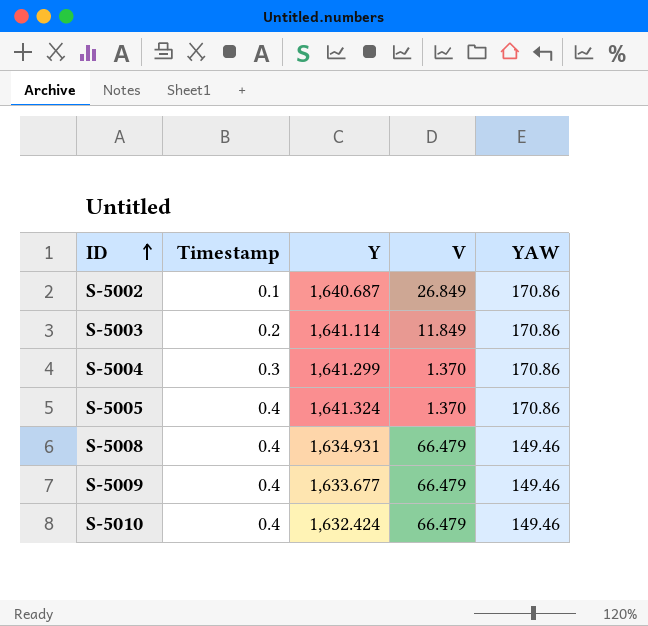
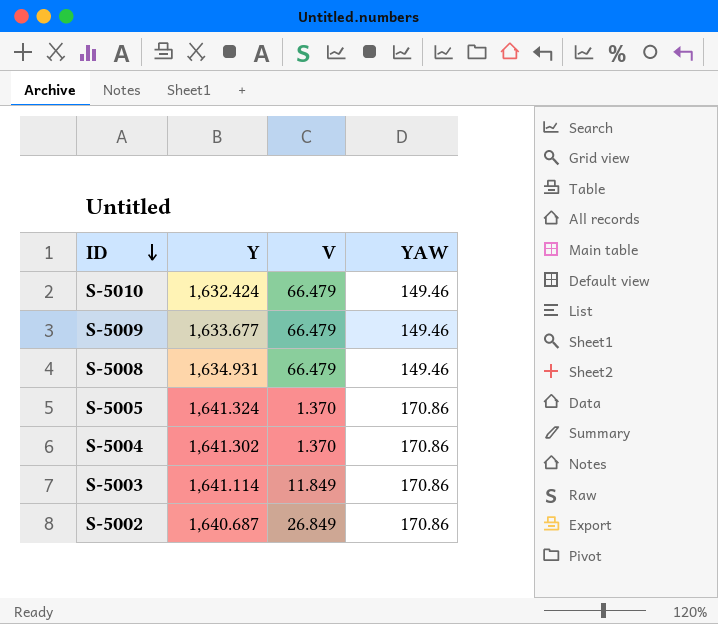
row order: ID ascending -> ID descending
column Timestamp | position: 2 -> none
S-5004 | Y: 1,641.299 -> 1,641.302

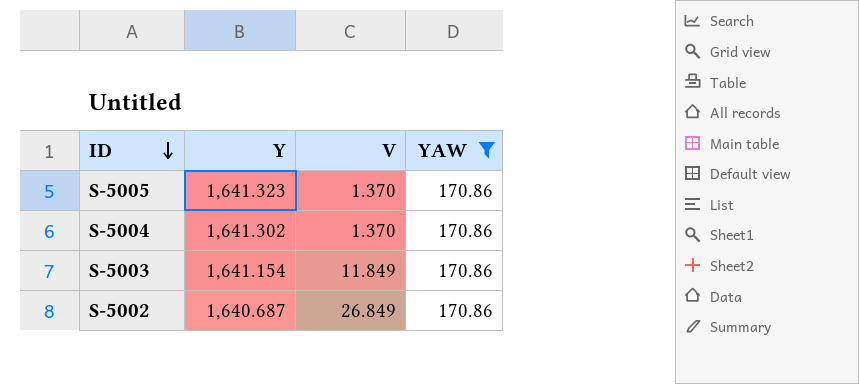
filter: none -> YAW = 170.86
S-5005 | Y: 1,641.324 -> 1,641.323
S-5003 | Y: 1,641.114 -> 1,641.154

